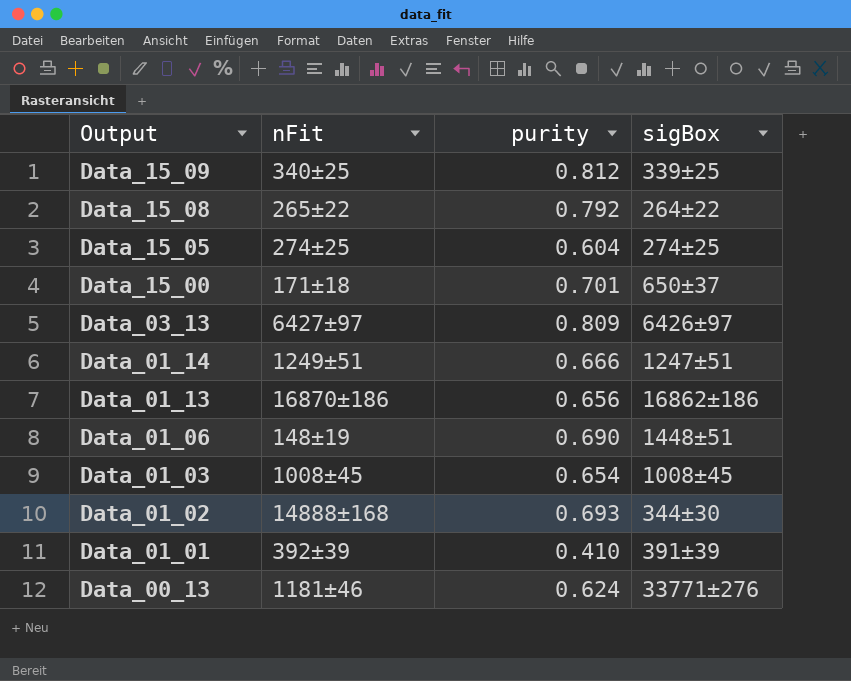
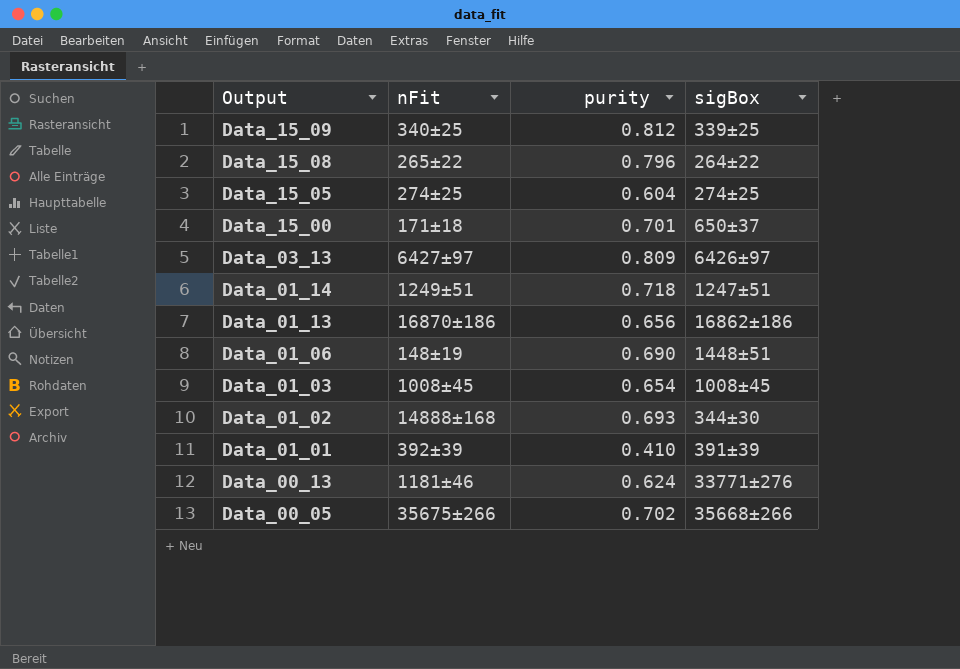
Data_15_08 | purity: 0.792 -> 0.796
Data_01_14 | purity: 0.666 -> 0.718
row Data_00_05: none -> 35675±266 | 0.702 | 35668±266

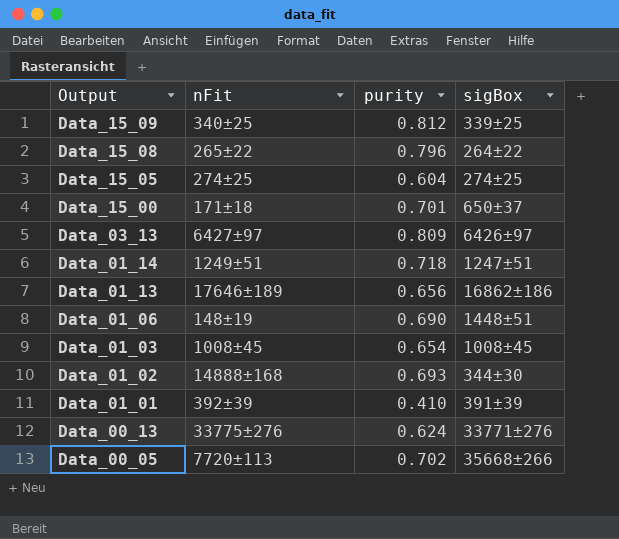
Data_01_13 | nFit: 16870±186 -> 17646±189
Data_00_13 | nFit: 1181±46 -> 33775±276
Data_00_05 | nFit: 35675±266 -> 7720±113

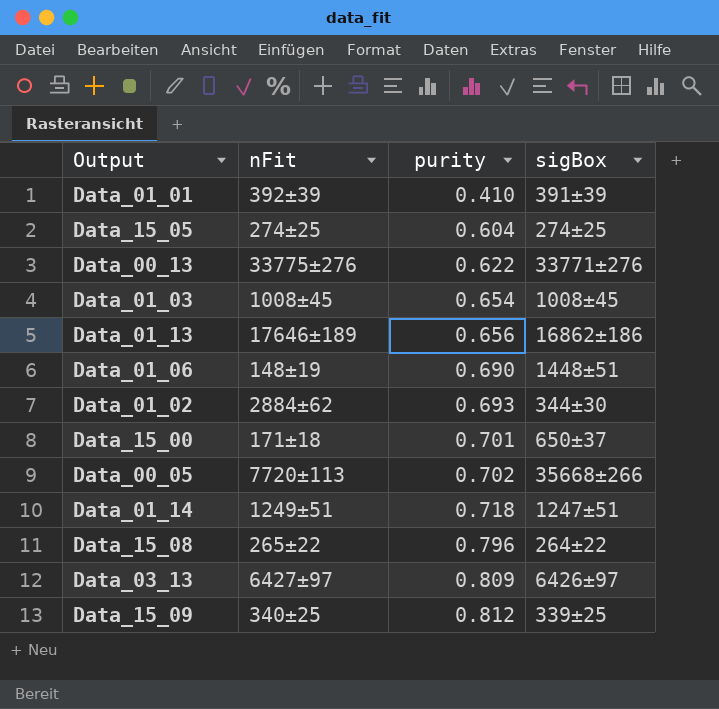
row order: Output descending -> purity ascending
Data_00_13 | purity: 0.624 -> 0.622
Data_01_02 | nFit: 14888±168 -> 2884±62

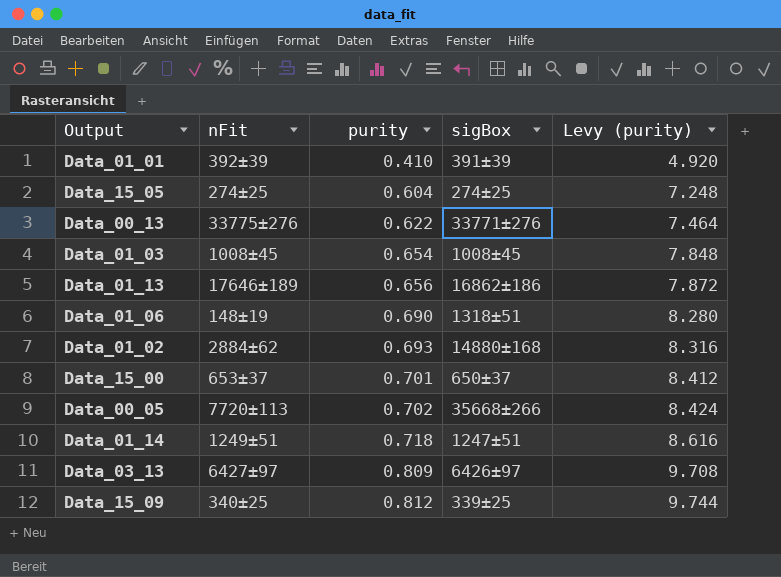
column Levy (purity) | formula: none -> [purity] * 12
row Data_15_08: 265±22 | 0.796 | 264±22 -> none
Data_01_06 | sigBox: 1448±51 -> 1318±51
Data_01_02 | sigBox: 344±30 -> 14880±168
Data_15_00 | nFit: 171±18 -> 653±37

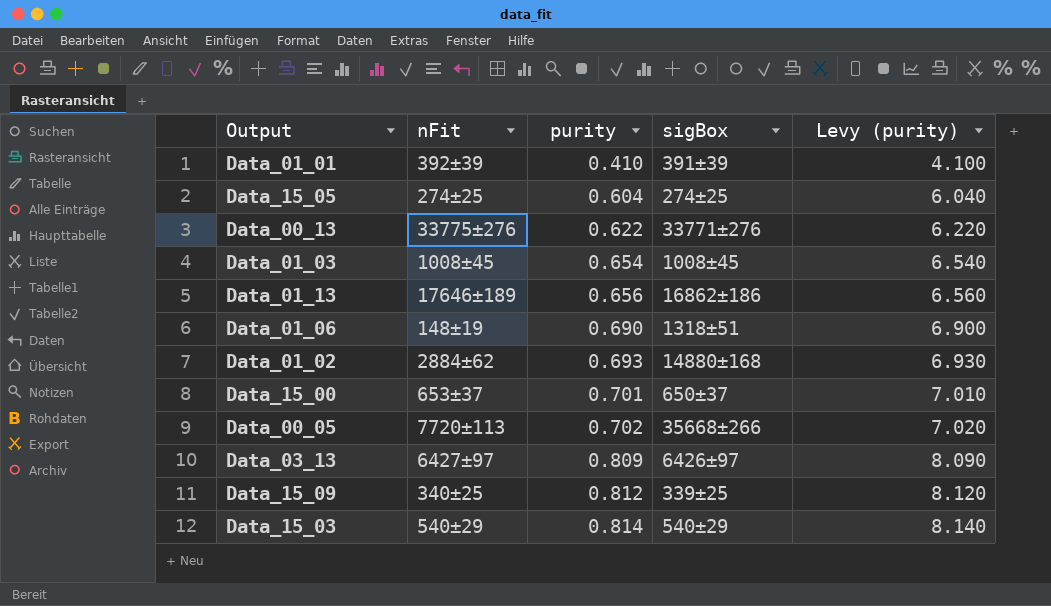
column Levy (purity) | formula: [purity] * 12 -> [purity] * 10
row Data_01_14: 1249±51 | 0.718 | 1247±51 | 8.616 -> none
row Data_15_03: none -> 540±29 | 0.814 | 540±29 | 8.140

